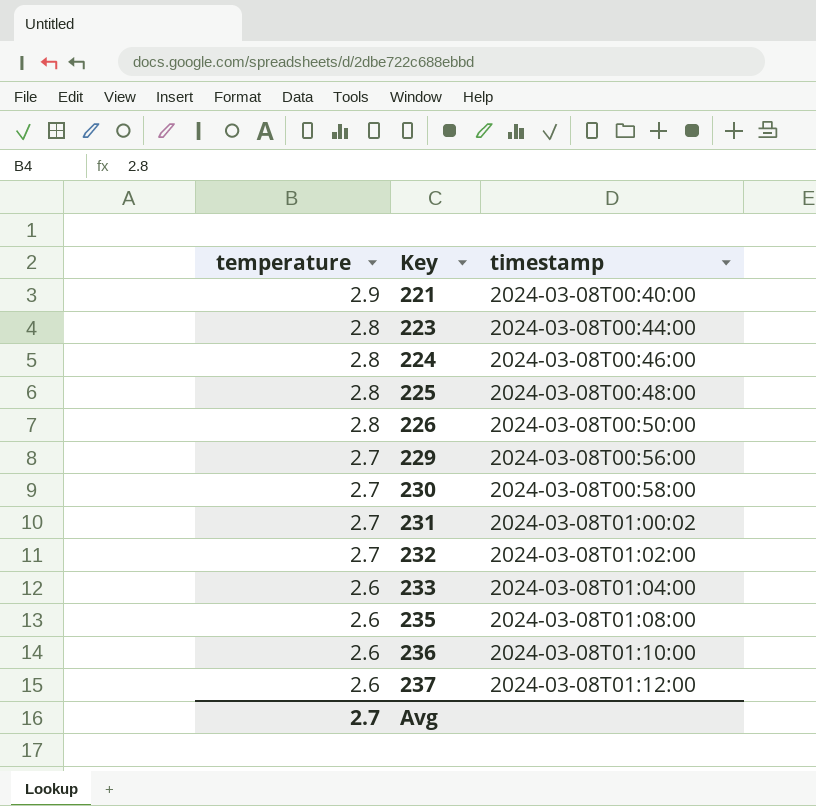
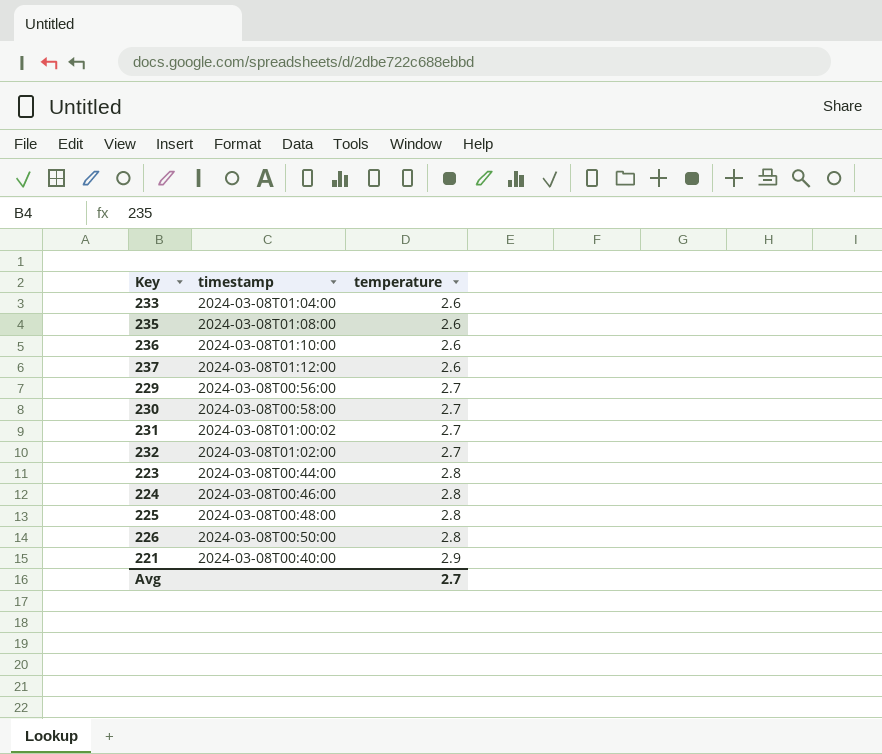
row order: temperature descending -> temperature ascending
column temperature | position: 1 -> 3

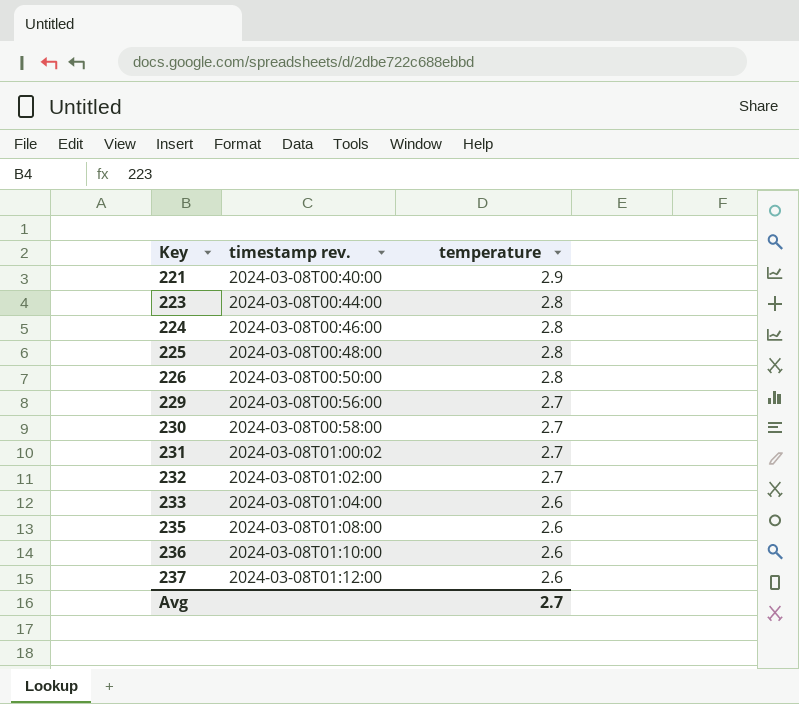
row order: temperature ascending -> Key ascending
column name: timestamp -> timestamp rev.

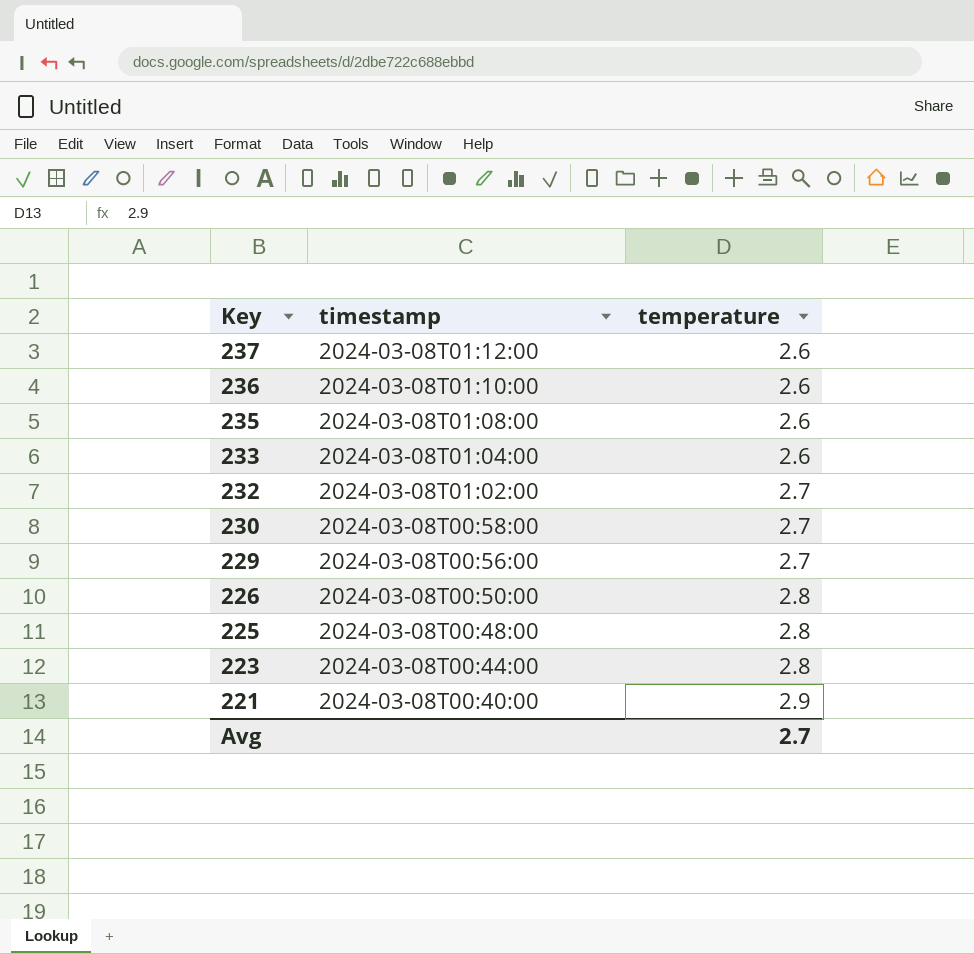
row order: Key ascending -> Key descending
column name: timestamp rev. -> timestamp
row 224: 2024-03-08T00:46:00 | 2.8 -> none
row 231: 2024-03-08T01:00:02 | 2.7 -> none

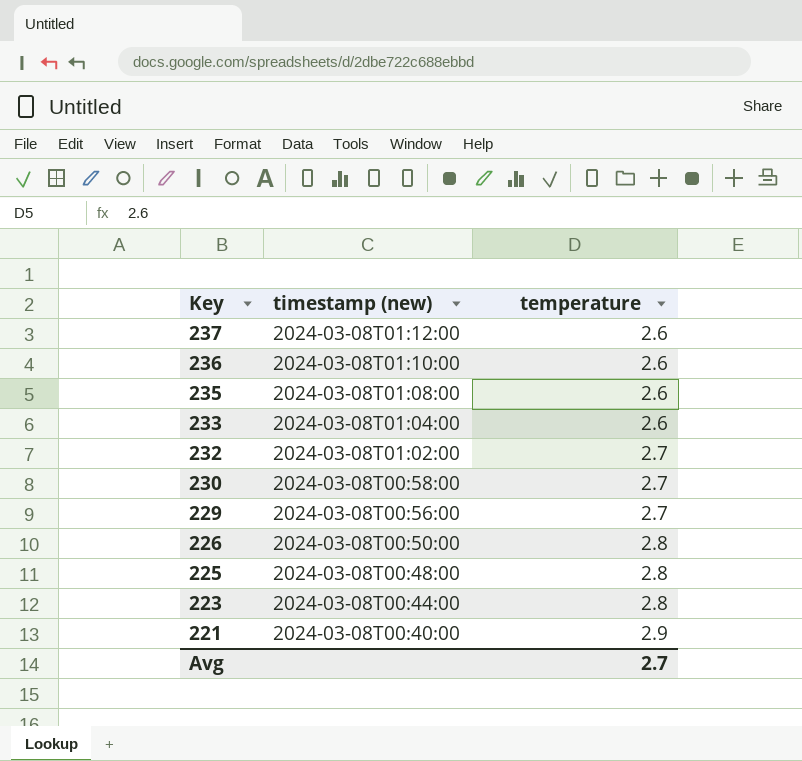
column name: timestamp -> timestamp (new)

